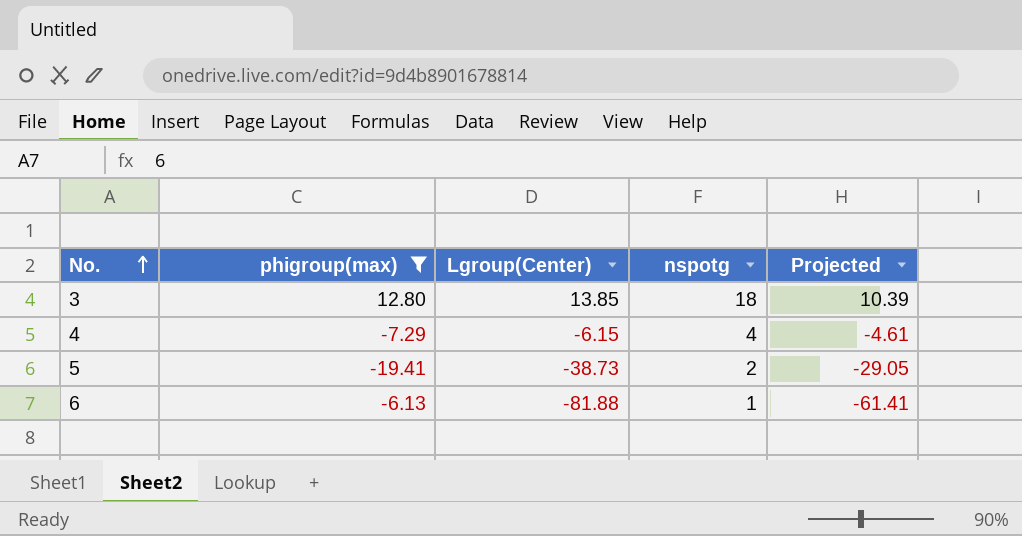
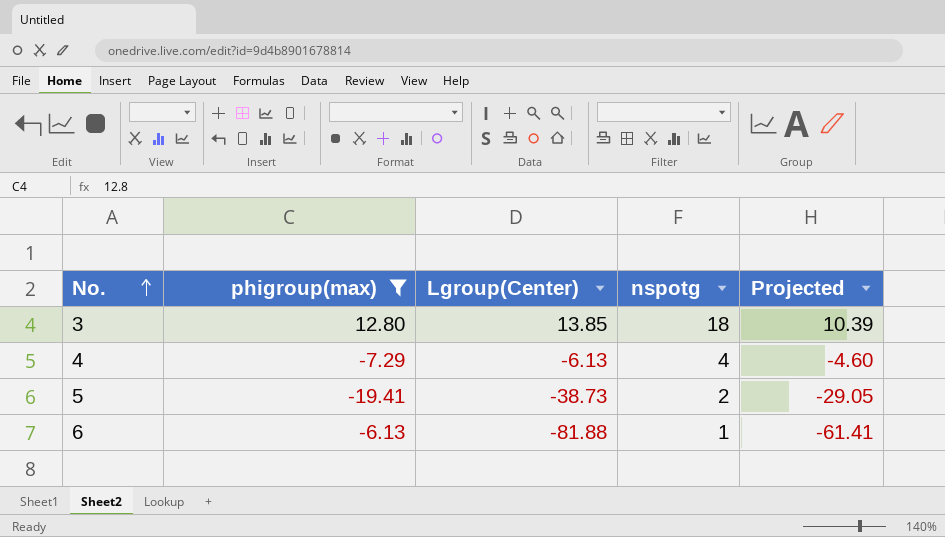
4 | Lgroup(Center): -6.15 -> -6.13
4 | Projected: -4.61 -> -4.60

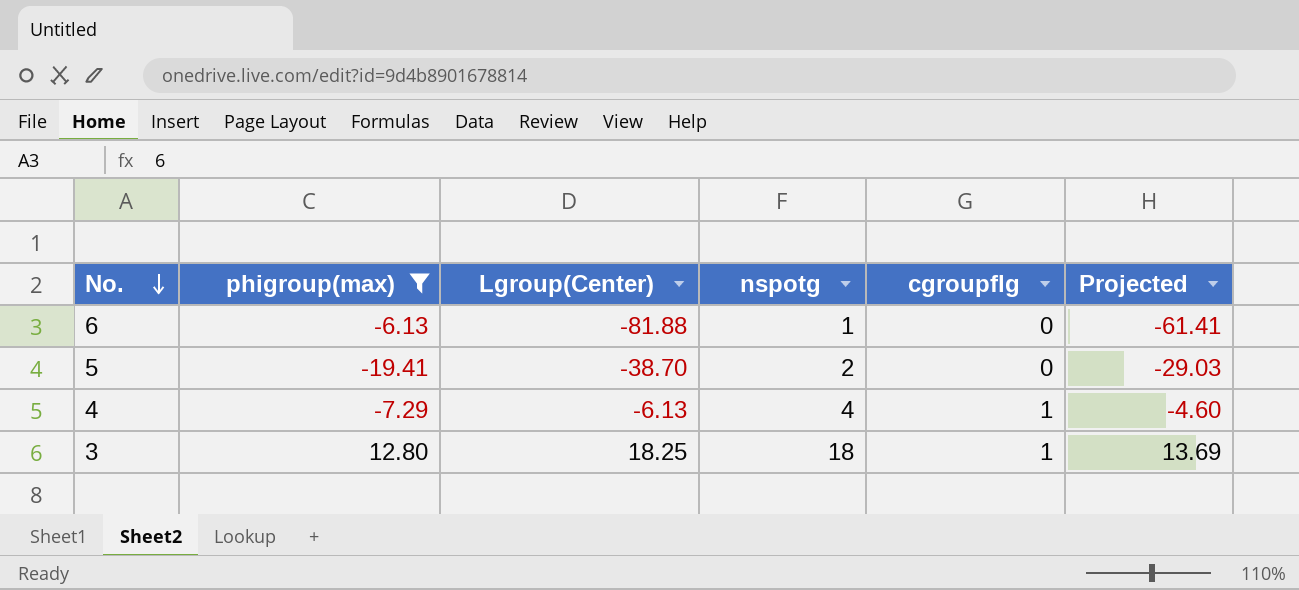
row order: No. ascending -> No. descending
column cgroupflg | position: none -> 5
5 | Lgroup(Center): -38.73 -> -38.70
5 | Projected: -29.05 -> -29.03
3 | Lgroup(Center): 13.85 -> 18.25
3 | Projected: 10.39 -> 13.69

